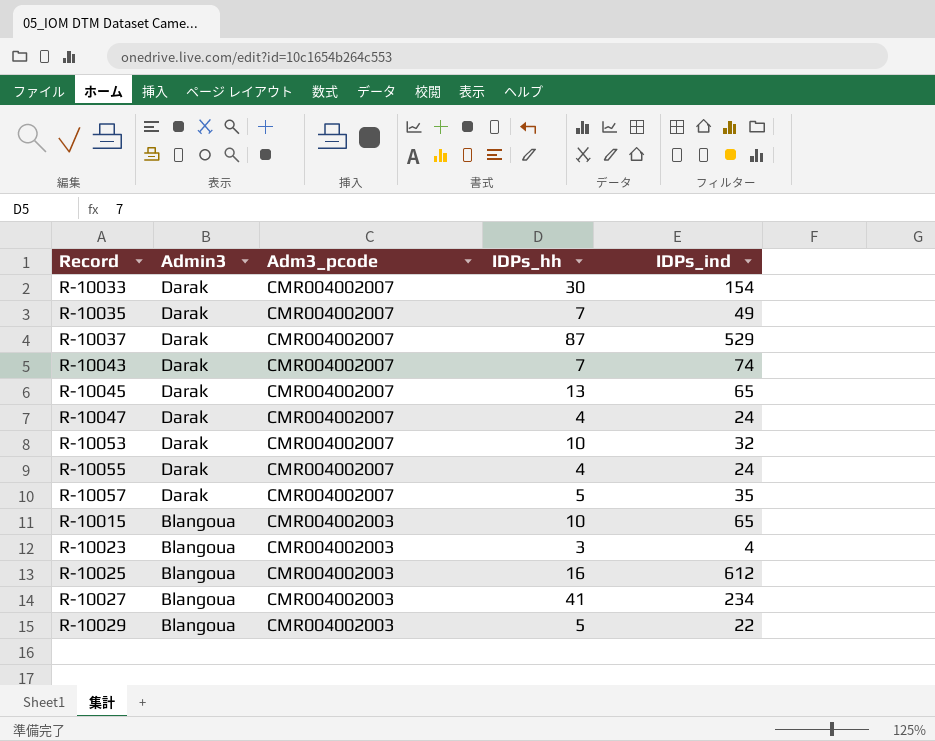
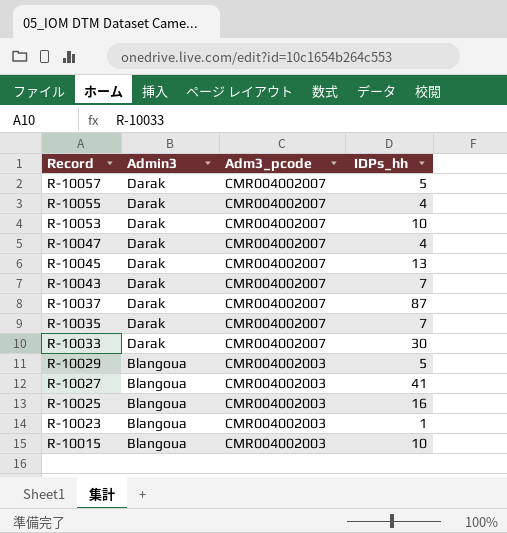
row order: Admin3 descending -> Record descending
column IDPs_ind | position: 5 -> none
R-10023 | IDPs_hh: 3 -> 1

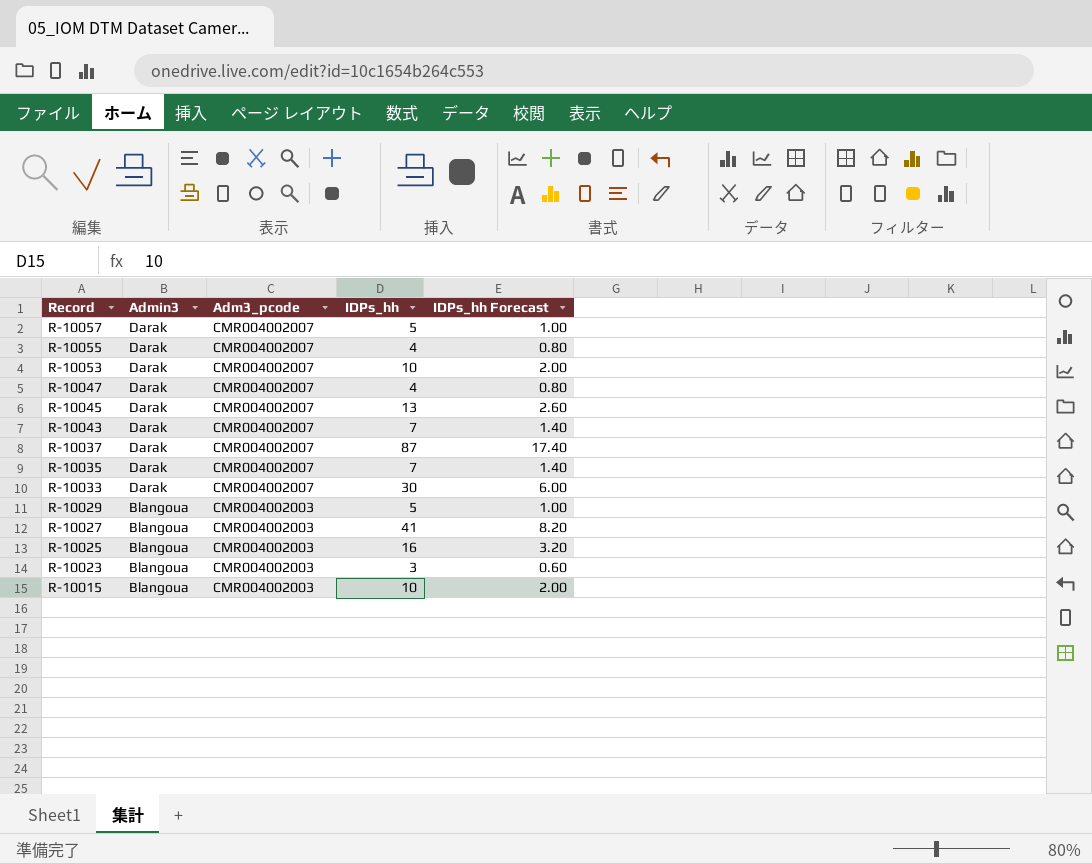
column IDPs_hh Forecast | formula: none -> [IDPs_hh] * 0.2
R-10023 | IDPs_hh: 1 -> 3

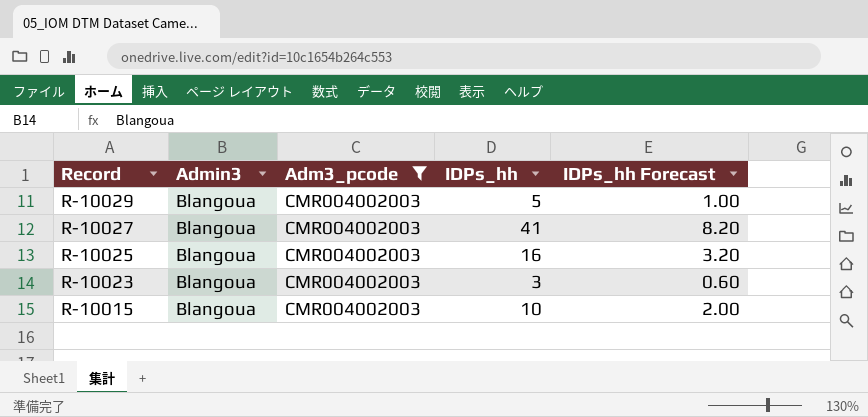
filter: none -> Adm3_pcode = CMR004002003

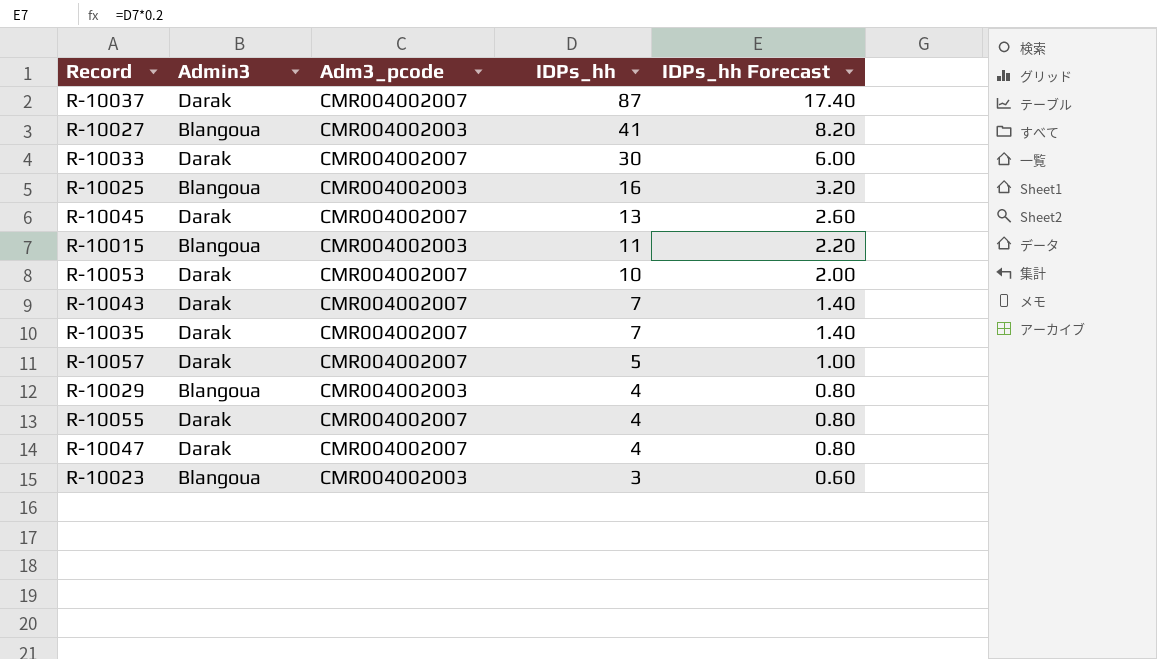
filter: Adm3_pcode = CMR004002003 -> none
row order: Record descending -> IDPs_hh descending
R-10015 | IDPs_hh: 10 -> 11
R-10015 | IDPs_hh Forecast: 2.00 -> 2.20
R-10029 | IDPs_hh: 5 -> 4
R-10029 | IDPs_hh Forecast: 1.00 -> 0.80

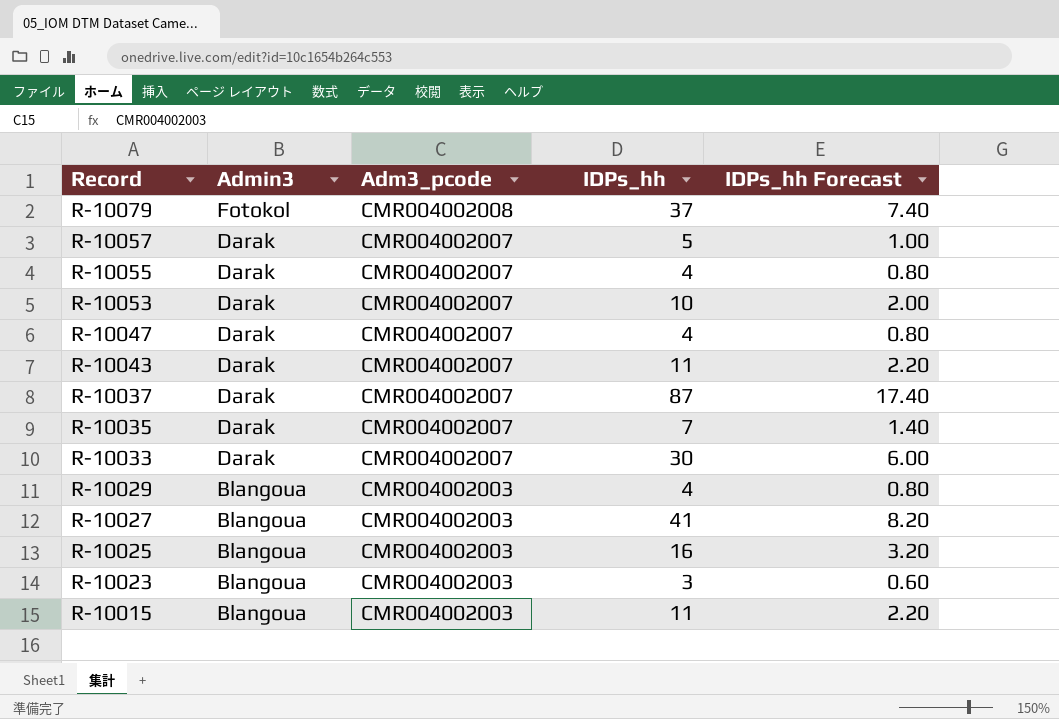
row order: IDPs_hh descending -> Record descending
row R-10045: Darak | CMR004002007 | 13 | 2.60 -> none
row R-10079: none -> Fotokol | CMR004002008 | 37 | 7.40
R-10043 | IDPs_hh: 7 -> 11
R-10043 | IDPs_hh Forecast: 1.40 -> 2.20

